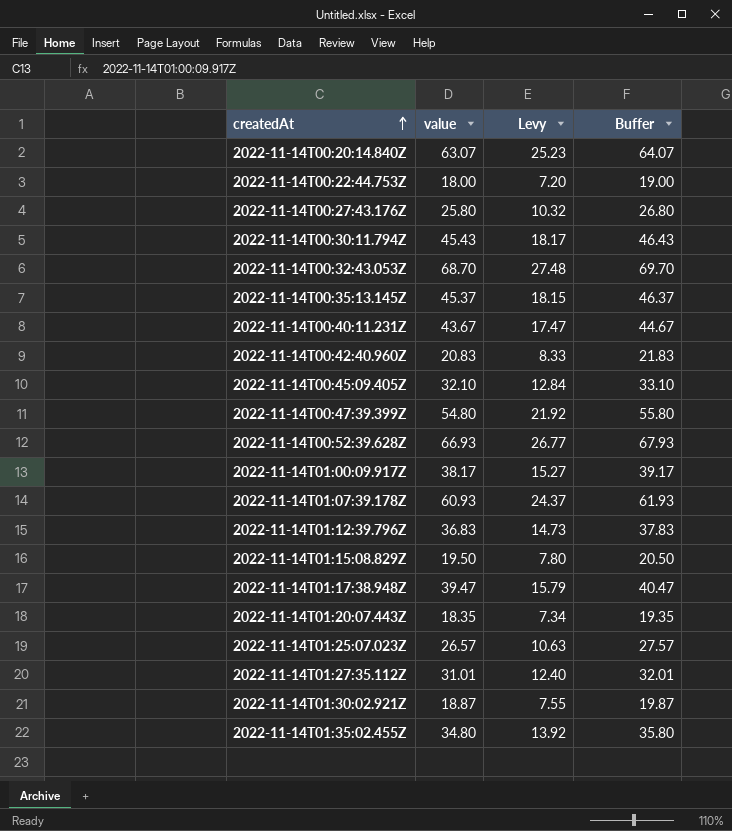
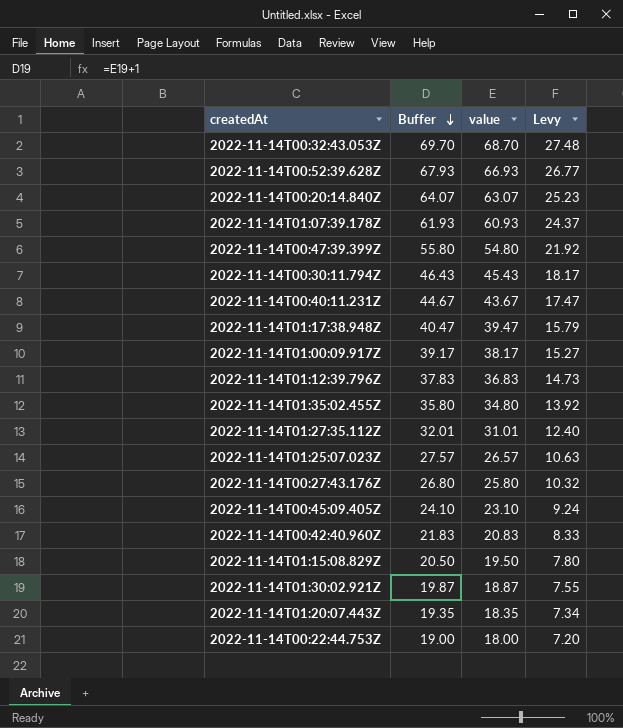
row order: createdAt ascending -> Buffer descending
column Buffer | position: 4 -> 2
row 2022-11-14T00:35:13.145Z: 45.37 | 18.15 | 46.37 -> none
2022-11-14T00:45:09.405Z | Buffer: 33.10 -> 24.10
2022-11-14T00:45:09.405Z | value: 32.10 -> 23.10
2022-11-14T00:45:09.405Z | Levy: 12.84 -> 9.24

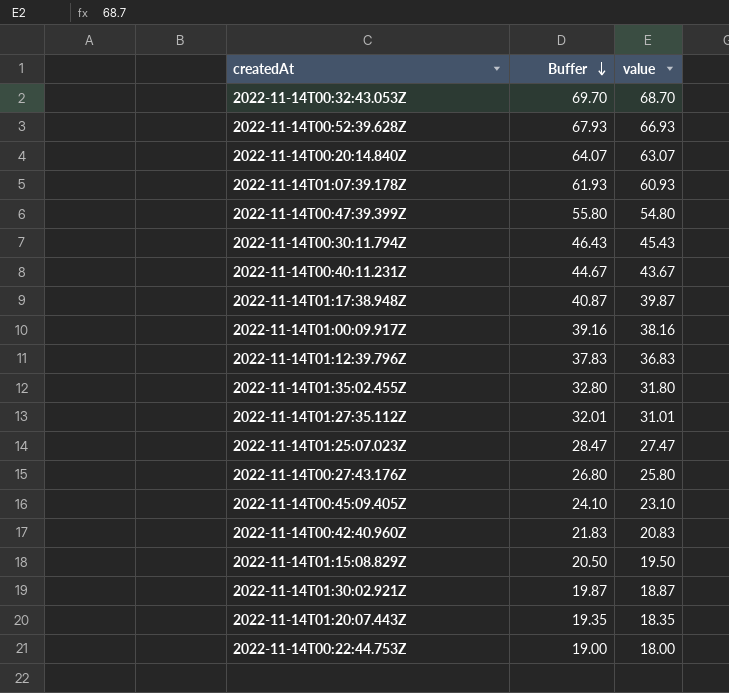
column Levy | formula: [value] * 0.4 -> none
2022-11-14T01:17:38.948Z | Buffer: 40.47 -> 40.87
2022-11-14T01:17:38.948Z | value: 39.47 -> 39.87
2022-11-14T01:00:09.917Z | Buffer: 39.17 -> 39.16
2022-11-14T01:00:09.917Z | value: 38.17 -> 38.16
2022-11-14T01:35:02.455Z | Buffer: 35.80 -> 32.80
2022-11-14T01:35:02.455Z | value: 34.80 -> 31.80
2022-11-14T01:25:07.023Z | Buffer: 27.57 -> 28.47
2022-11-14T01:25:07.023Z | value: 26.57 -> 27.47

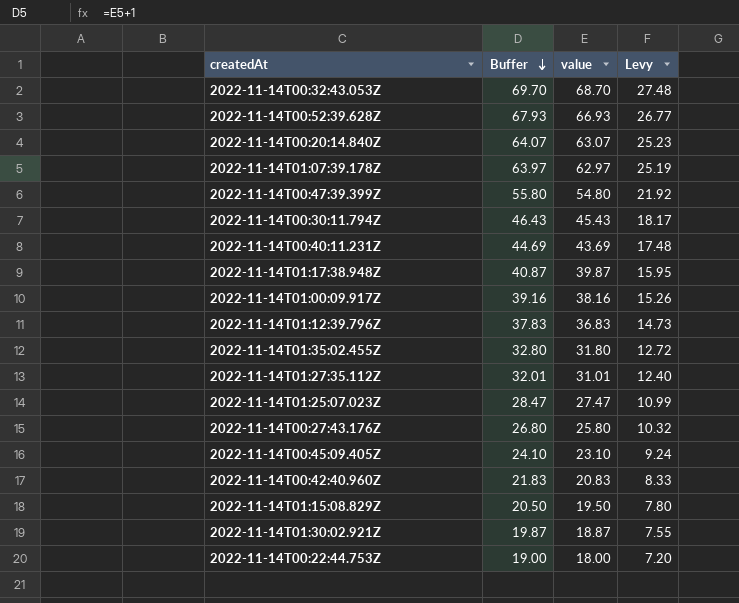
column Levy | formula: none -> [value] * 0.4
row 2022-11-14T01:20:07.443Z: 19.35 | 18.35 -> none
2022-11-14T01:07:39.178Z | Buffer: 61.93 -> 63.97
2022-11-14T01:07:39.178Z | value: 60.93 -> 62.97
2022-11-14T00:40:11.231Z | Buffer: 44.67 -> 44.69
2022-11-14T00:40:11.231Z | value: 43.67 -> 43.69

